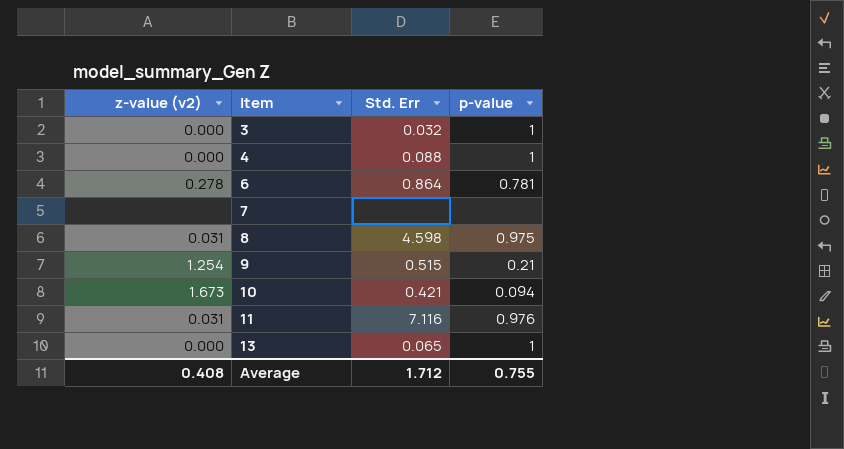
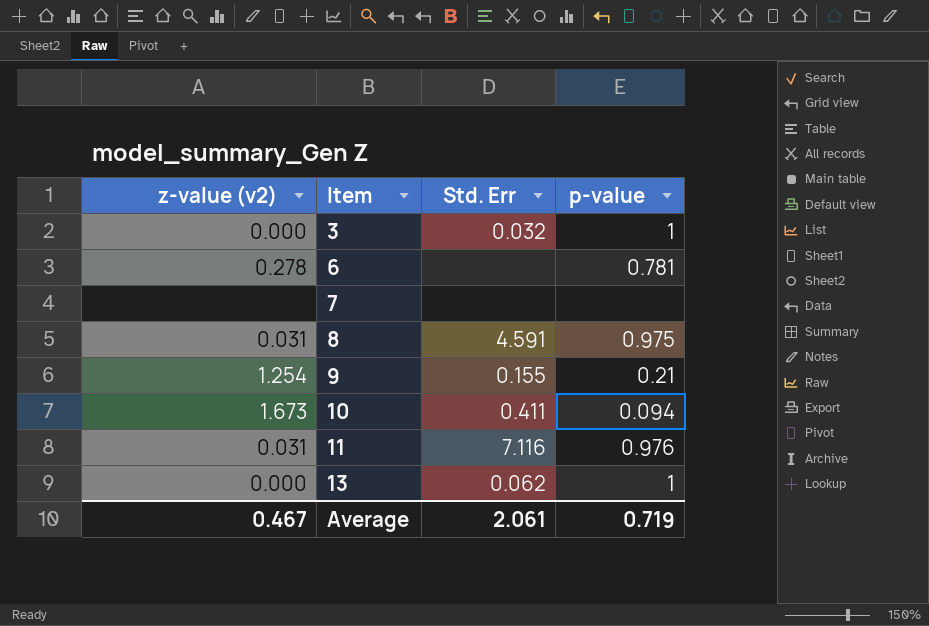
row 4: 0.000 | 0.088 | 1 -> none
6 | Std. Err: 0.864 -> none
8 | Std. Err: 4.598 -> 4.591
9 | Std. Err: 0.515 -> 0.155
10 | Std. Err: 0.421 -> 0.411
13 | Std. Err: 0.065 -> 0.062
Average | z-value (v2): 0.408 -> 0.467
Average | Std. Err: 1.712 -> 2.061
Average | p-value: 0.755 -> 0.719

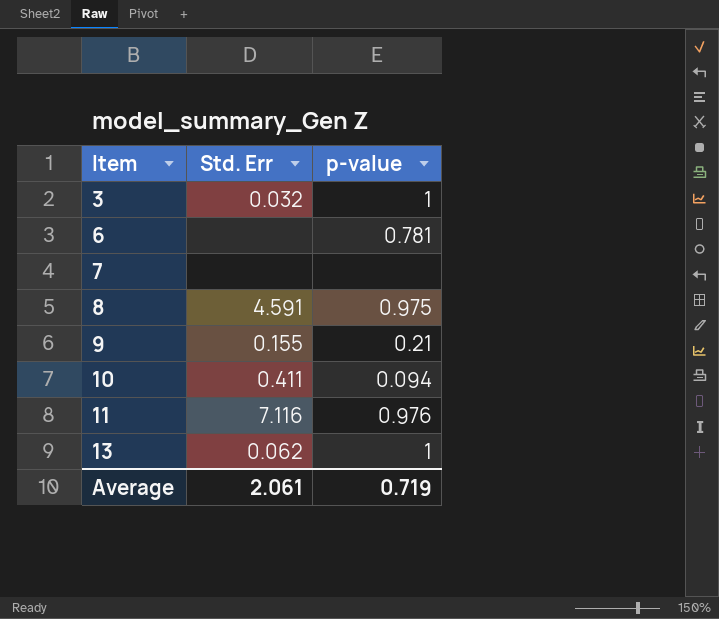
column z-value (v2) | position: 1 -> none

